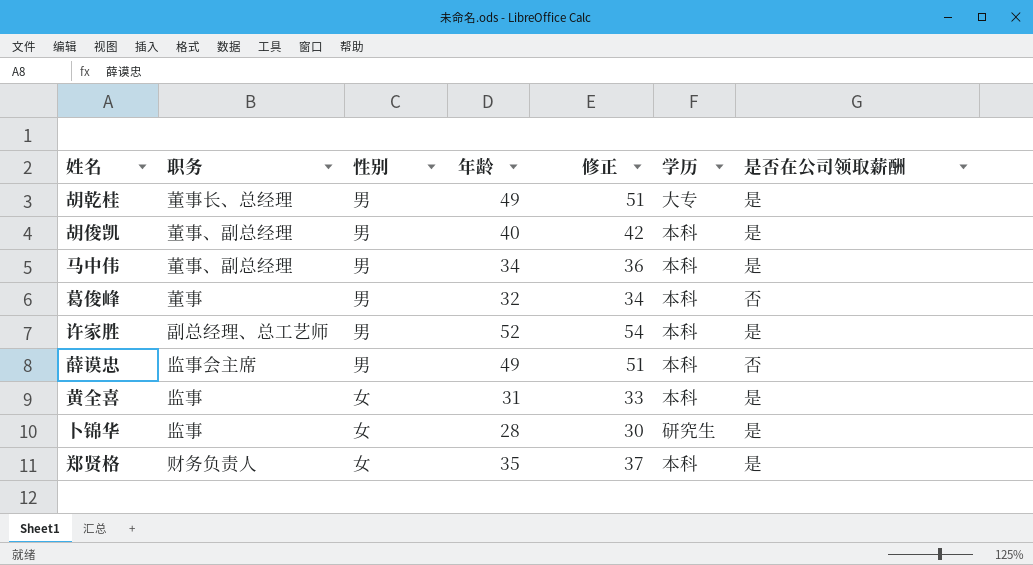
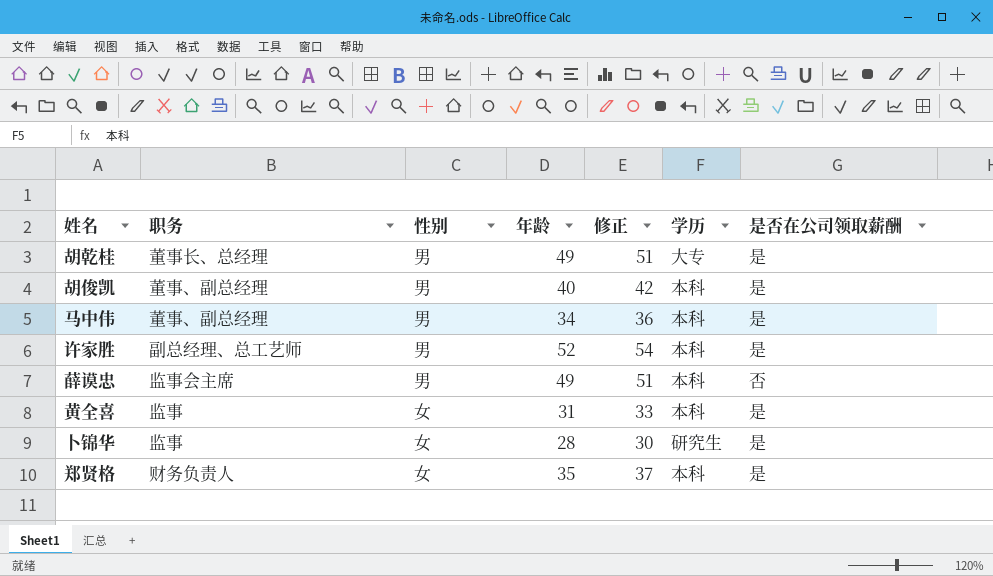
row 葛俊峰: 董事 | 男 | 32 | 34 | 本科 | 否 -> none

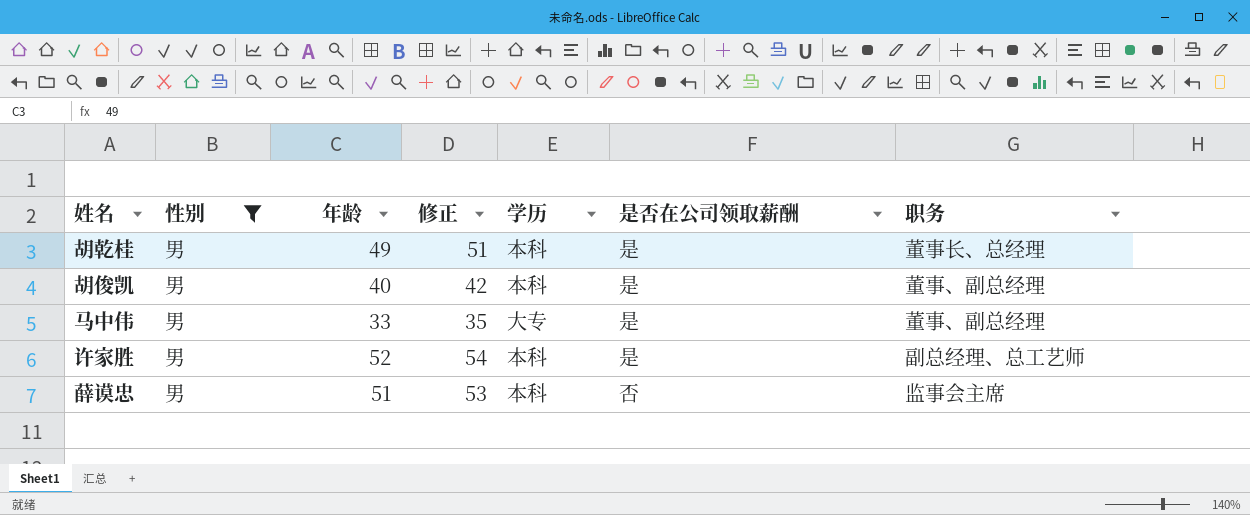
filter: none -> 性别 = 男
column 职务 | position: 2 -> 7
胡乾桂 | 学历: 大专 -> 本科
马中伟 | 年龄: 34 -> 33
马中伟 | 修正: 36 -> 35
马中伟 | 学历: 本科 -> 大专
薛谟忠 | 年龄: 49 -> 51
薛谟忠 | 修正: 51 -> 53

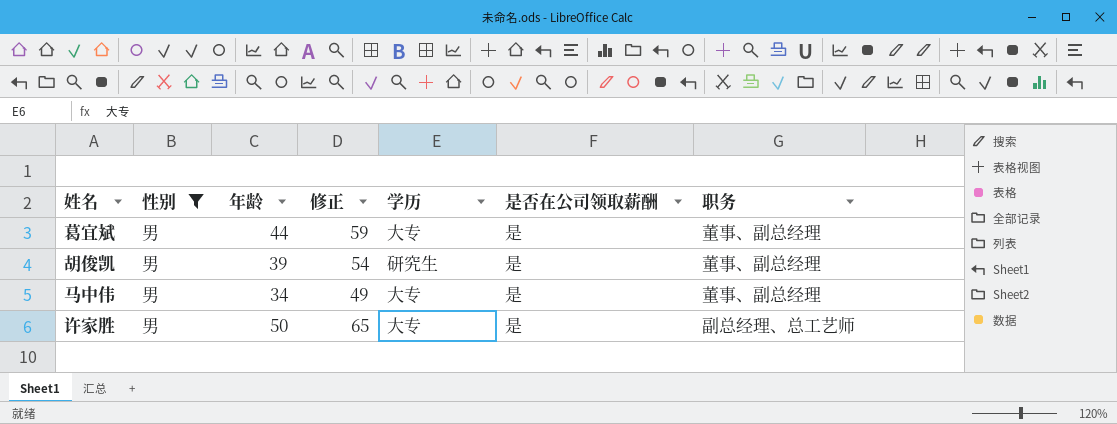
column 修正 | formula: [年龄] + 2 -> [年龄] + 15
row 胡乾桂: 男 | 49 | 51 | 本科 | 是 | 董事长、总经理 -> none
row 薛谟忠: 男 | 51 | 53 | 本科 | 否 | 监事会主席 -> none
row 葛宜斌: none -> 男 | 44 | 59 | 大专 | 是 | 董事、副总经理
胡俊凯 | 年龄: 40 -> 39
胡俊凯 | 学历: 本科 -> 研究生
马中伟 | 年龄: 33 -> 34
许家胜 | 年龄: 52 -> 50
许家胜 | 学历: 本科 -> 大专

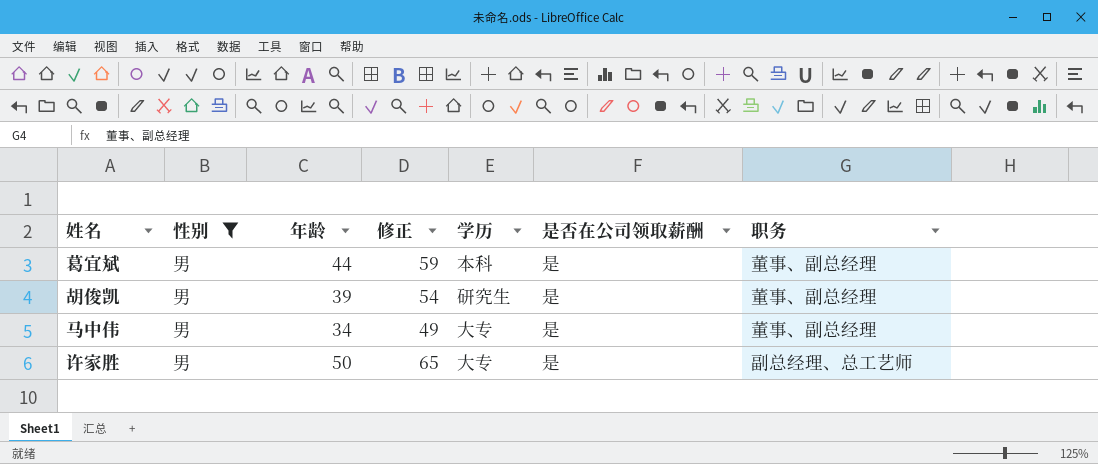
葛宜斌 | 学历: 大专 -> 本科

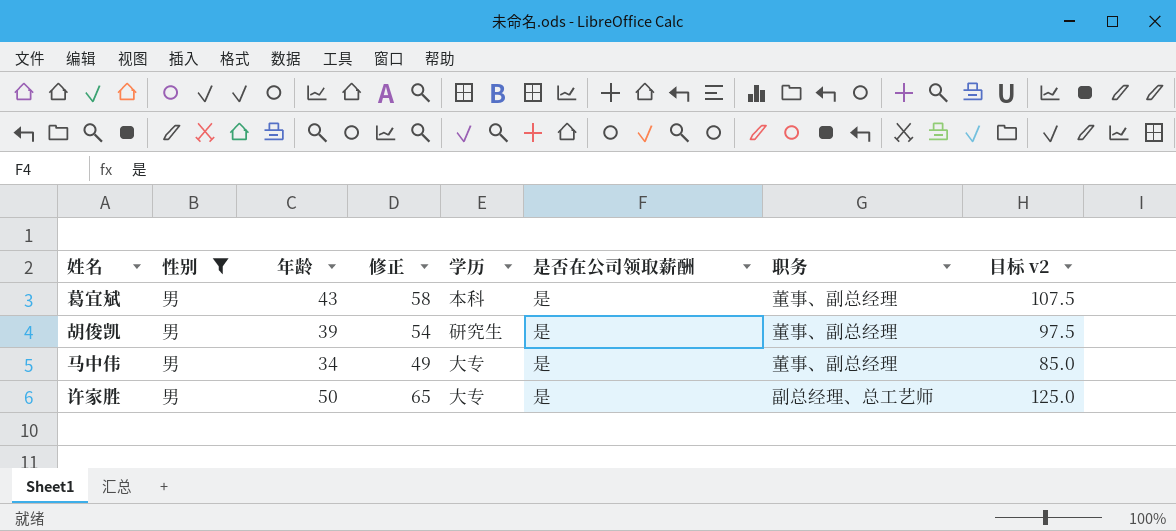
column 目标 v2 | formula: none -> [年龄] * 2.5
葛宜斌 | 年龄: 44 -> 43
葛宜斌 | 修正: 59 -> 58

